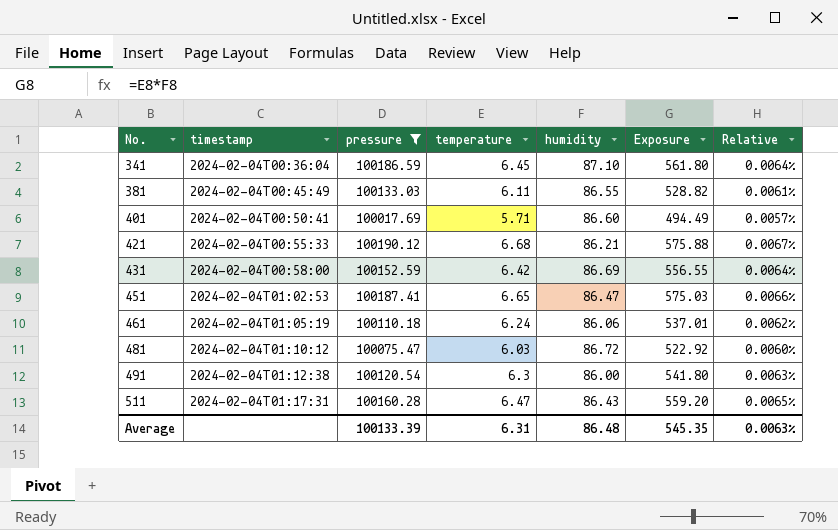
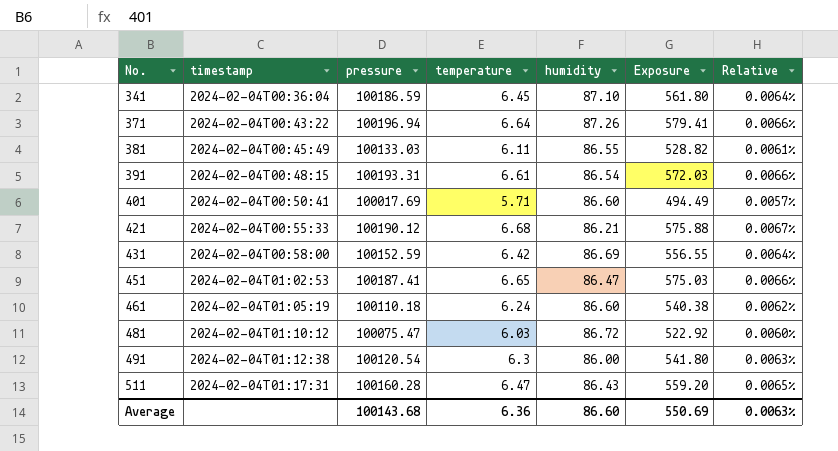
filter: pressure <= 100190.12 -> none
461 | humidity: 86.06 -> 86.60
461 | Exposure: 537.01 -> 540.38
Average | pressure: 100133.39 -> 100143.68
Average | temperature: 6.31 -> 6.36
Average | humidity: 86.48 -> 86.60
Average | Exposure: 545.35 -> 550.69

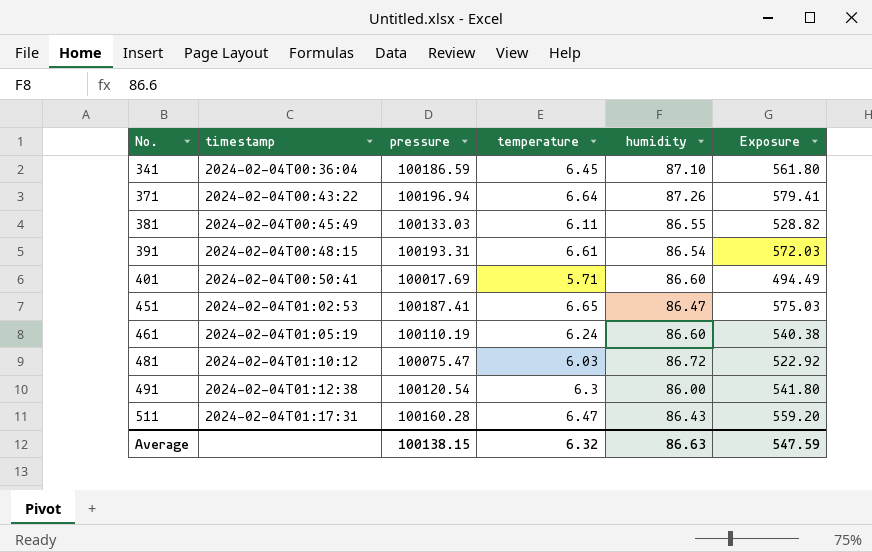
column Relative | formula: [temperature] / [pressure] -> none
row 421: 2024-02-04T00:55:33 | 100190.12 | 6.68 | 86.21 | 575.88 | 0.0067% -> none
row 431: 2024-02-04T00:58:00 | 100152.59 | 6.42 | 86.69 | 556.55 | 0.0064% -> none
461 | pressure: 100110.18 -> 100110.19
Average | pressure: 100143.68 -> 100138.15
Average | temperature: 6.36 -> 6.32
Average | humidity: 86.60 -> 86.63
Average | Exposure: 550.69 -> 547.59

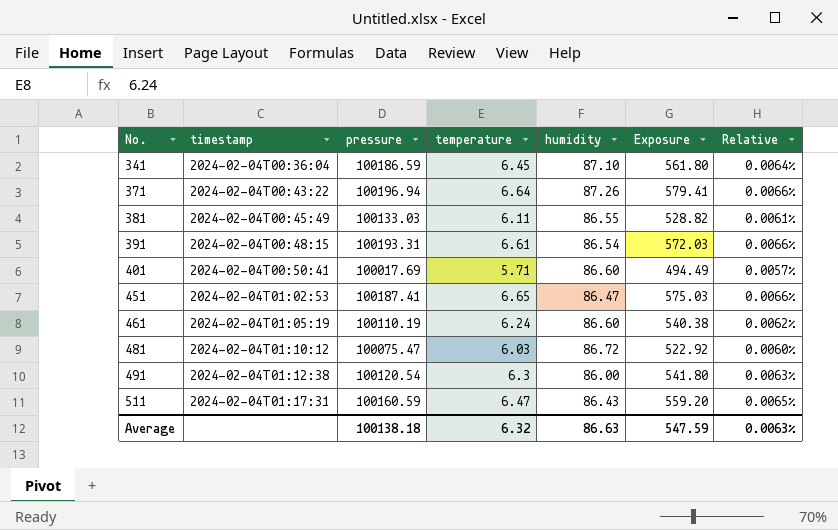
column Relative | formula: none -> [temperature] / [pressure]
511 | pressure: 100160.28 -> 100160.59
Average | pressure: 100138.15 -> 100138.18

